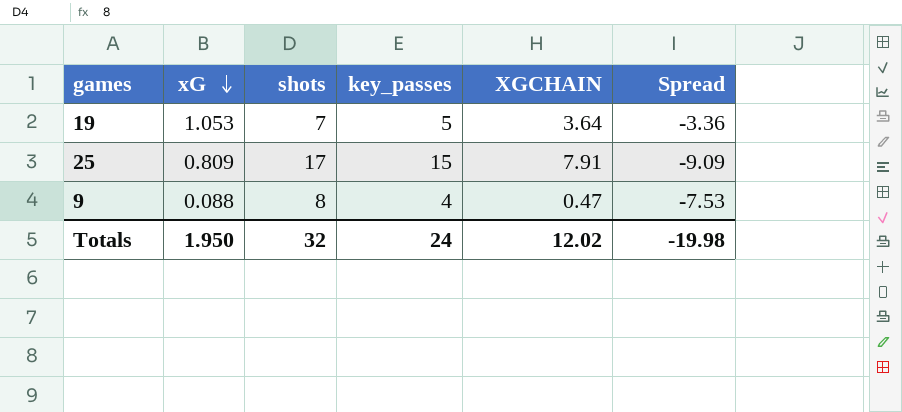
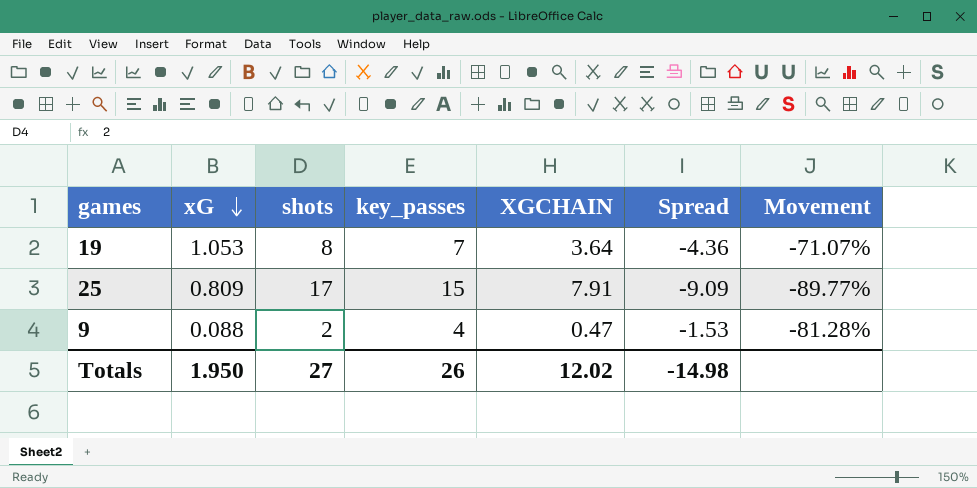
column Movement | formula: none -> ([xG] - [XGCHAIN]) / [XGCHAIN]
19 | shots: 7 -> 8
19 | key_passes: 5 -> 7
19 | Spread: -3.36 -> -4.36
9 | shots: 8 -> 2
9 | Spread: -7.53 -> -1.53
Totals | shots: 32 -> 27
Totals | key_passes: 24 -> 26
Totals | Spread: -19.98 -> -14.98

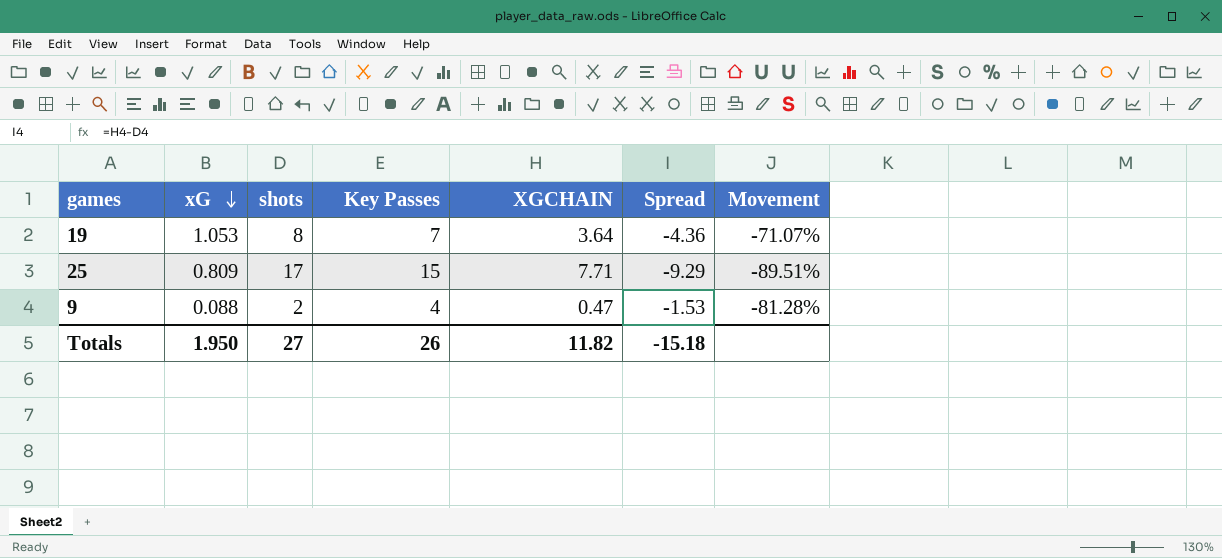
column name: key_passes -> Key Passes
25 | XGCHAIN: 7.91 -> 7.71
25 | Spread: -9.09 -> -9.29
25 | Movement: -89.77% -> -89.51%
Totals | XGCHAIN: 12.02 -> 11.82
Totals | Spread: -14.98 -> -15.18

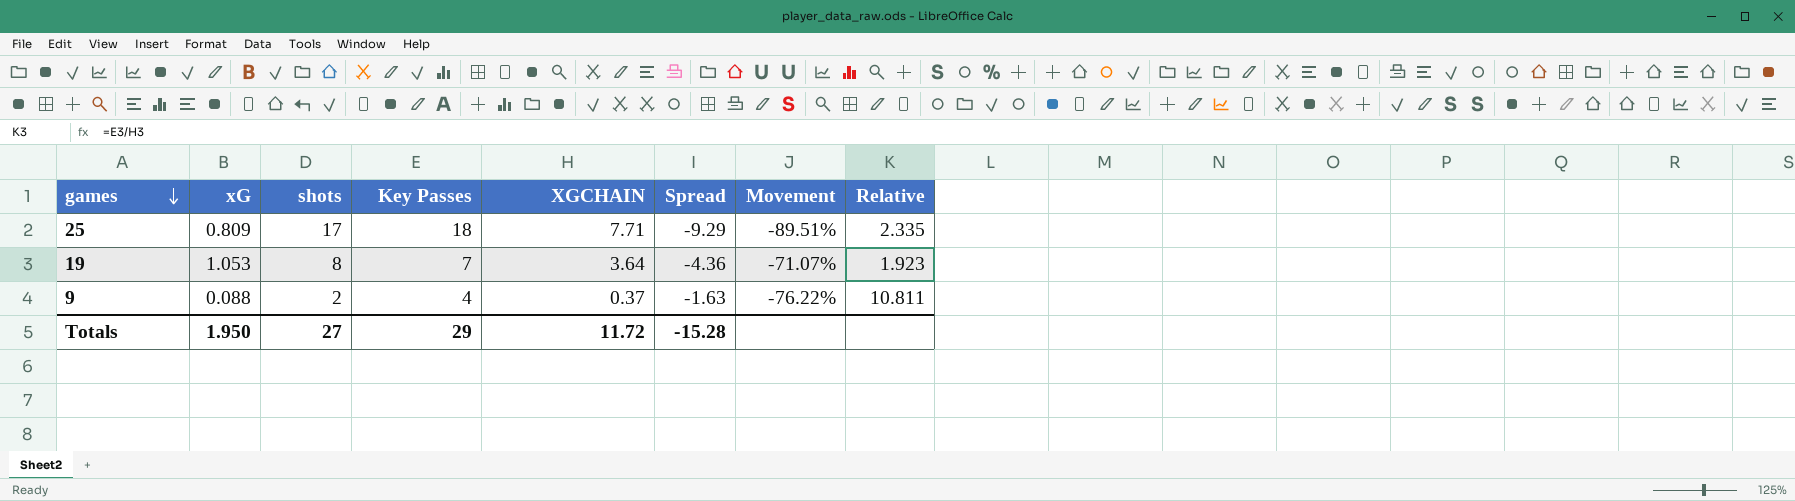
row order: xG descending -> games descending
column Relative | formula: none -> [Key Passes] / [XGCHAIN]
25 | Key Passes: 15 -> 18
9 | XGCHAIN: 0.47 -> 0.37
9 | Spread: -1.53 -> -1.63
9 | Movement: -81.28% -> -76.22%
Totals | Key Passes: 26 -> 29
Totals | XGCHAIN: 11.82 -> 11.72
Totals | Spread: -15.18 -> -15.28

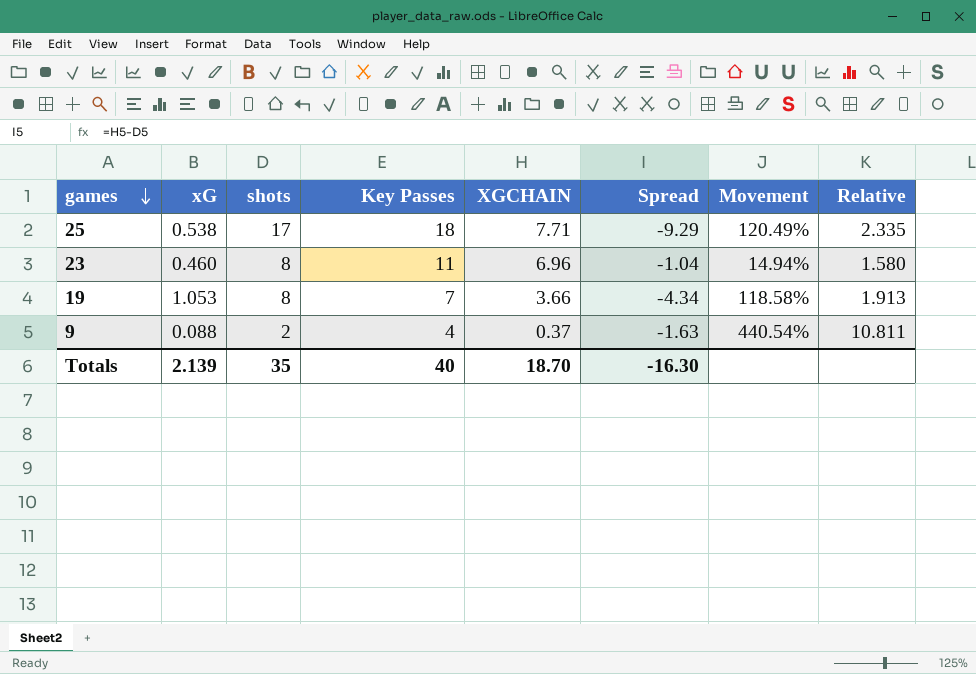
column Movement | formula: ([xG] - [XGCHAIN]) / [XGCHAIN] -> ([shots] - [XGCHAIN]) / [XGCHAIN]
25 | xG: 0.809 -> 0.538
row 23: none -> 0.460 | 8 | 11 | 6.96 | -1.04 | 14.94% | 1.580
19 | XGCHAIN: 3.64 -> 3.66
19 | Spread: -4.36 -> -4.34
19 | Relative: 1.923 -> 1.913
Totals | xG: 1.950 -> 2.139
Totals | shots: 27 -> 35
Totals | Key Passes: 29 -> 40
Totals | XGCHAIN: 11.72 -> 18.70
Totals | Spread: -15.28 -> -16.30

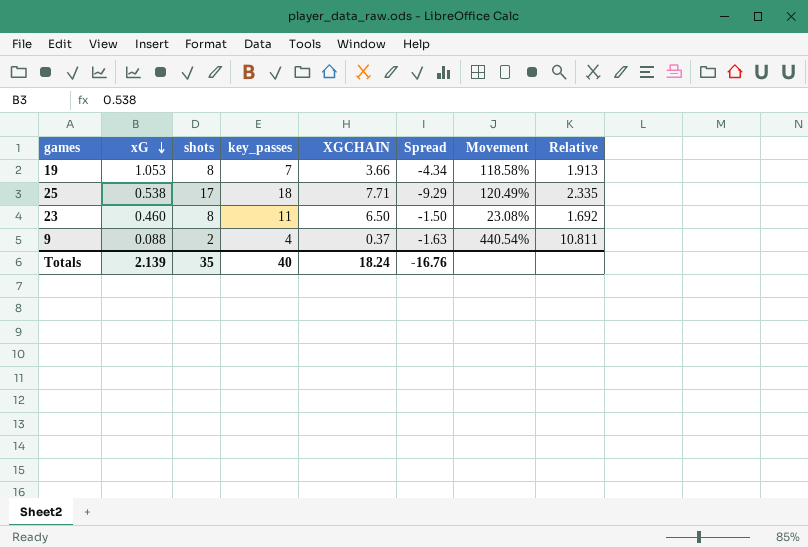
row order: games descending -> xG descending
column name: Key Passes -> key_passes
23 | XGCHAIN: 6.96 -> 6.50
23 | Spread: -1.04 -> -1.50
23 | Movement: 14.94% -> 23.08%
23 | Relative: 1.580 -> 1.692
Totals | XGCHAIN: 18.70 -> 18.24
Totals | Spread: -16.30 -> -16.76

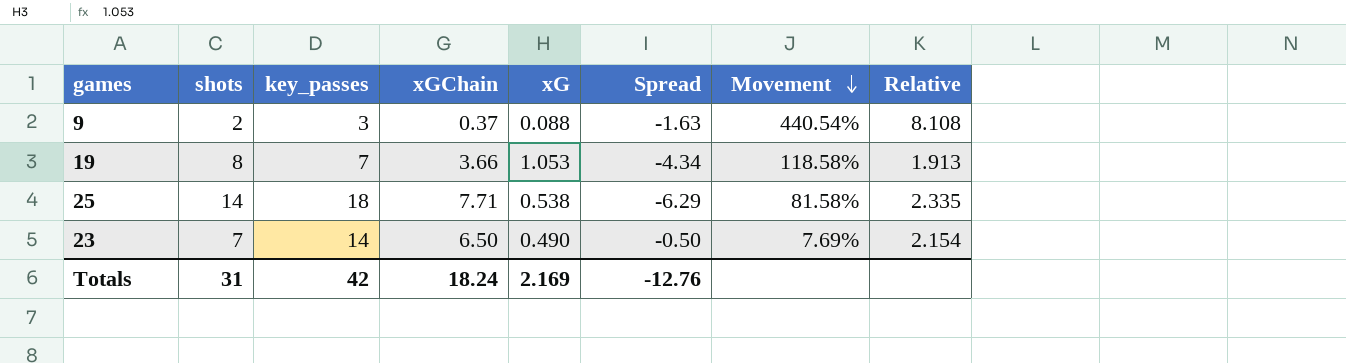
row order: xG descending -> Movement descending
column name: XGCHAIN -> xGChain
column xG | position: 2 -> 5
9 | key_passes: 4 -> 3
9 | Relative: 10.811 -> 8.108
25 | shots: 17 -> 14
25 | Spread: -9.29 -> -6.29
25 | Movement: 120.49% -> 81.58%
23 | shots: 8 -> 7
23 | key_passes: 11 -> 14
23 | xG: 0.460 -> 0.490
23 | Spread: -1.50 -> -0.50
23 | Movement: 23.08% -> 7.69%
23 | Relative: 1.692 -> 2.154
Totals | shots: 35 -> 31
Totals | key_passes: 40 -> 42
Totals | xG: 2.139 -> 2.169
Totals | Spread: -16.76 -> -12.76

